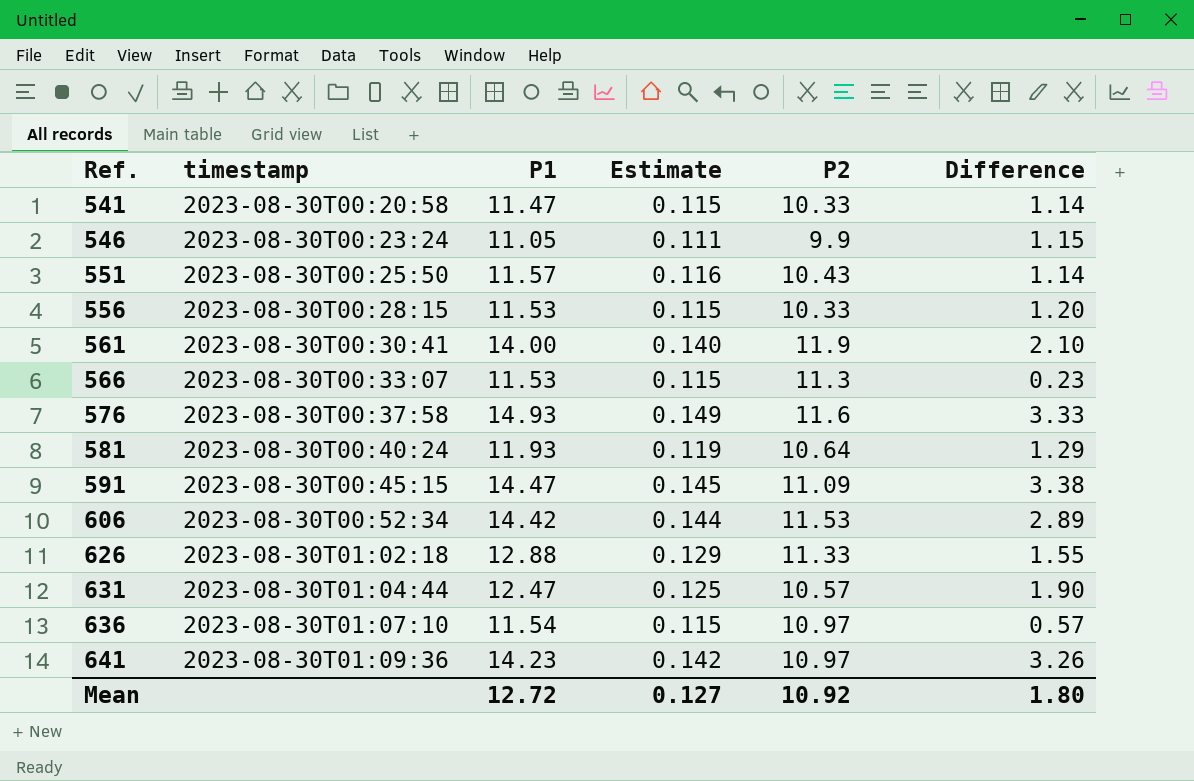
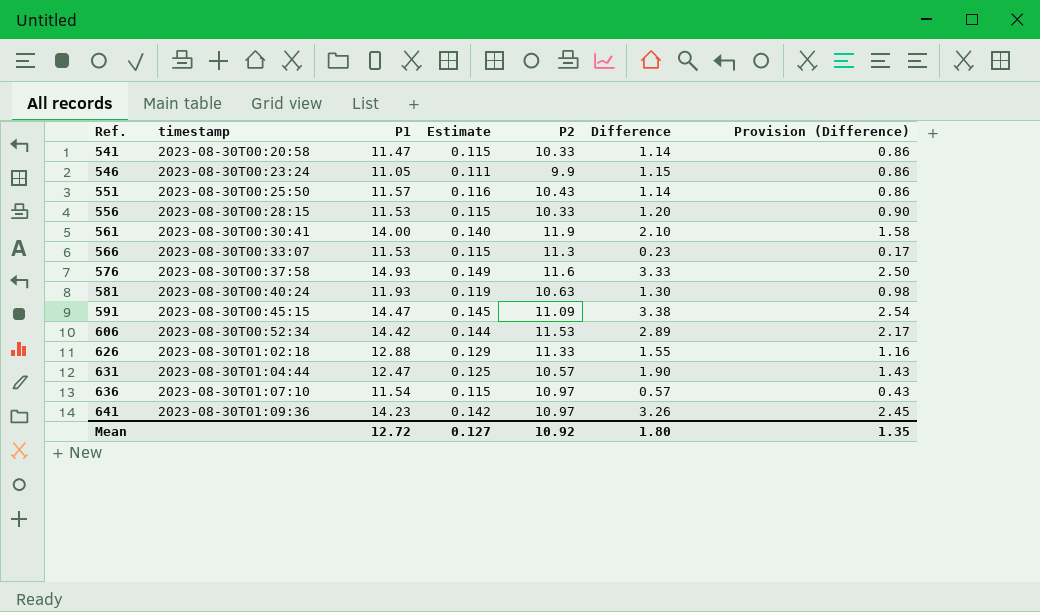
column Provision (Difference) | formula: none -> [Difference] * 0.75
581 | P2: 10.64 -> 10.63
581 | Difference: 1.29 -> 1.30

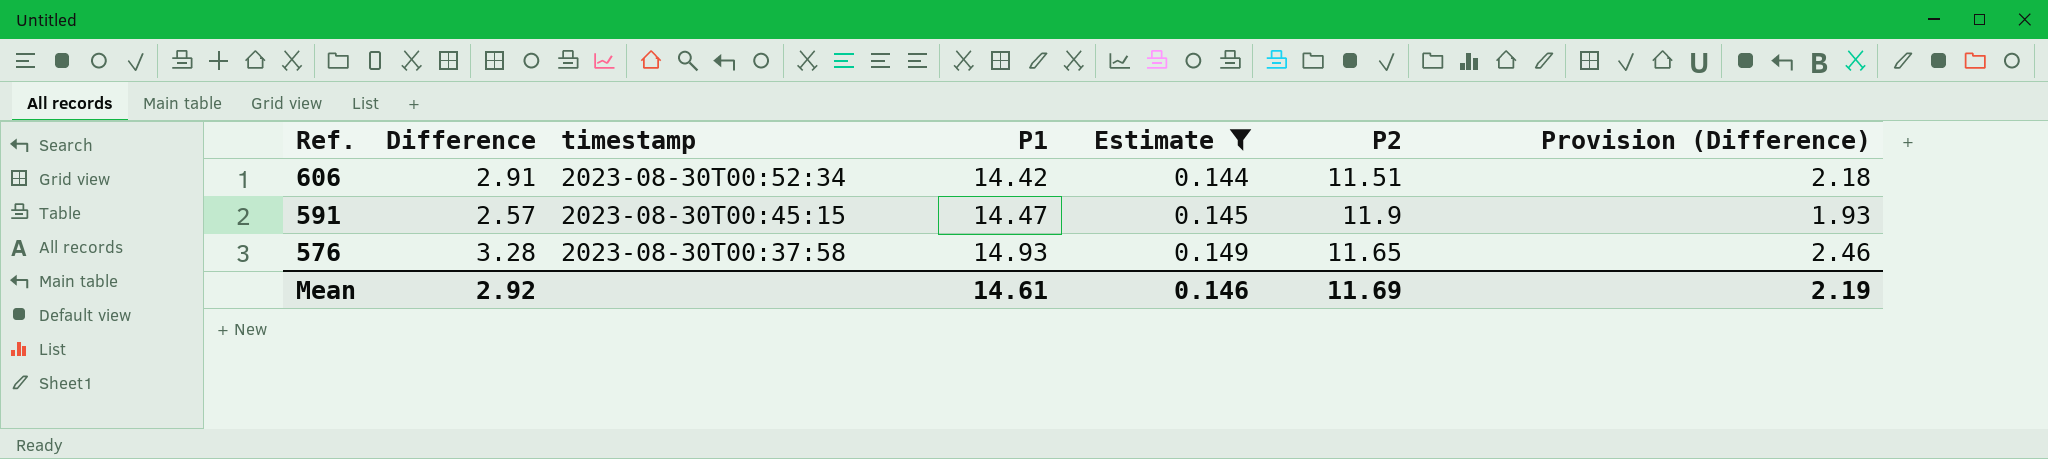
filter: none -> Estimate >= 0.144
row order: Ref. ascending -> Ref. descending
column Difference | position: 6 -> 2
606 | Difference: 2.89 -> 2.91
606 | P2: 11.53 -> 11.51
606 | Provision (Difference): 2.17 -> 2.18
591 | Difference: 3.38 -> 2.57
591 | P2: 11.09 -> 11.9
591 | Provision (Difference): 2.54 -> 1.93
576 | Difference: 3.33 -> 3.28
576 | P2: 11.6 -> 11.65
576 | Provision (Difference): 2.50 -> 2.46
Mean | Difference: 1.80 -> 2.92
Mean | P1: 12.72 -> 14.61
Mean | Estimate: 0.127 -> 0.146
Mean | P2: 10.92 -> 11.69
Mean | Provision (Difference): 1.35 -> 2.19

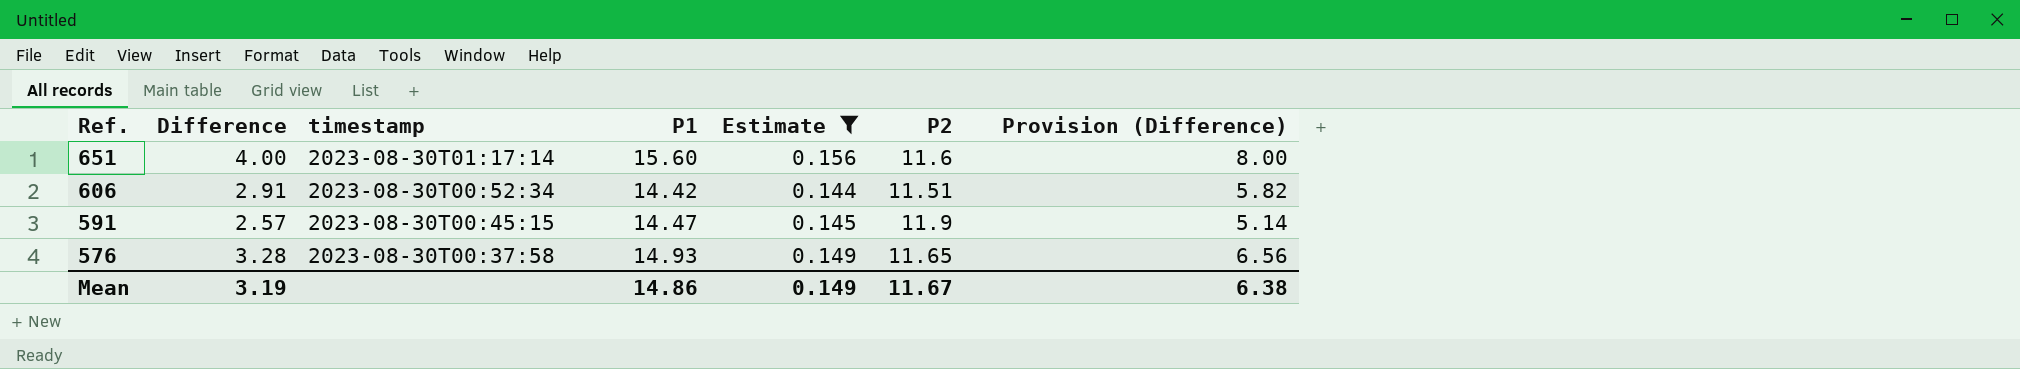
column Provision (Difference) | formula: [Difference] * 0.75 -> [Difference] * 2
row 651: none -> 4.00 | 2023-08-30T01:17:14 | 15.60 | 0.156 | 11.6 | 8.00
Mean | Difference: 2.92 -> 3.19
Mean | P1: 14.61 -> 14.86
Mean | Estimate: 0.146 -> 0.149
Mean | P2: 11.69 -> 11.67
Mean | Provision (Difference): 2.19 -> 6.38

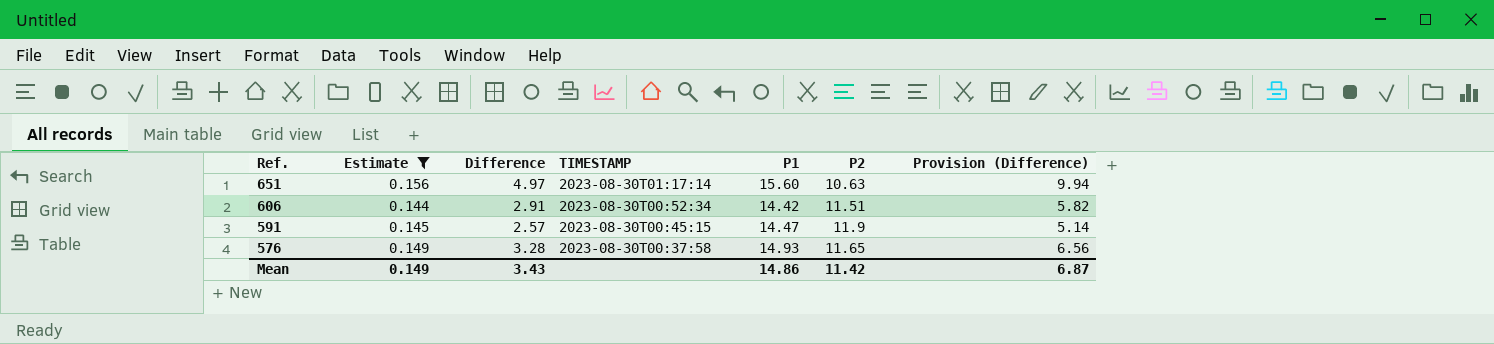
column Estimate | position: 5 -> 2
column name: timestamp -> TIMESTAMP
651 | Difference: 4.00 -> 4.97
651 | P2: 11.6 -> 10.63
651 | Provision (Difference): 8.00 -> 9.94
Mean | Difference: 3.19 -> 3.43
Mean | P2: 11.67 -> 11.42
Mean | Provision (Difference): 6.38 -> 6.87

